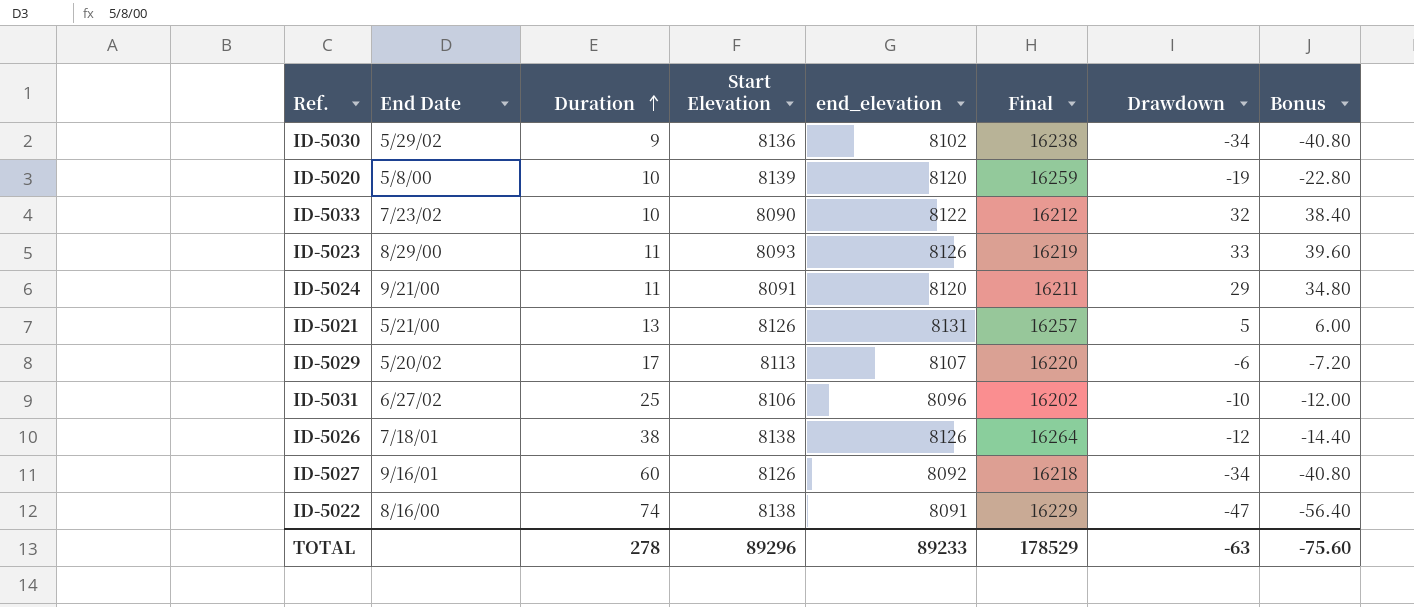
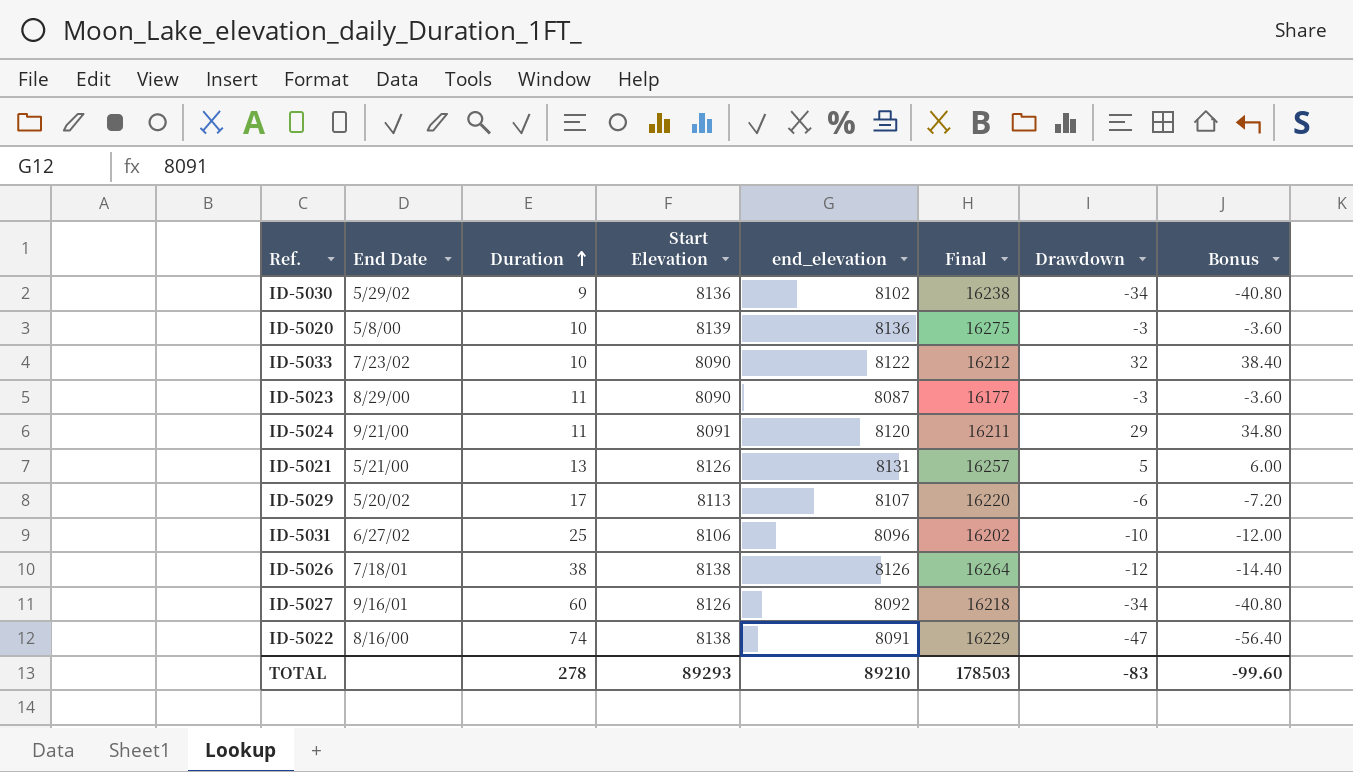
ID-5020 | end_elevation: 8120 -> 8136
ID-5020 | Final: 16259 -> 16275
ID-5020 | Drawdown: -19 -> -3
ID-5020 | Bonus: -22.80 -> -3.60
ID-5023 | Start Elevation: 8093 -> 8090
ID-5023 | end_elevation: 8126 -> 8087
ID-5023 | Final: 16219 -> 16177
ID-5023 | Drawdown: 33 -> -3
ID-5023 | Bonus: 39.60 -> -3.60
TOTAL | Start Elevation: 89296 -> 89293
TOTAL | end_elevation: 89233 -> 89210
TOTAL | Final: 178529 -> 178503
TOTAL | Drawdown: -63 -> -83
TOTAL | Bonus: -75.60 -> -99.60

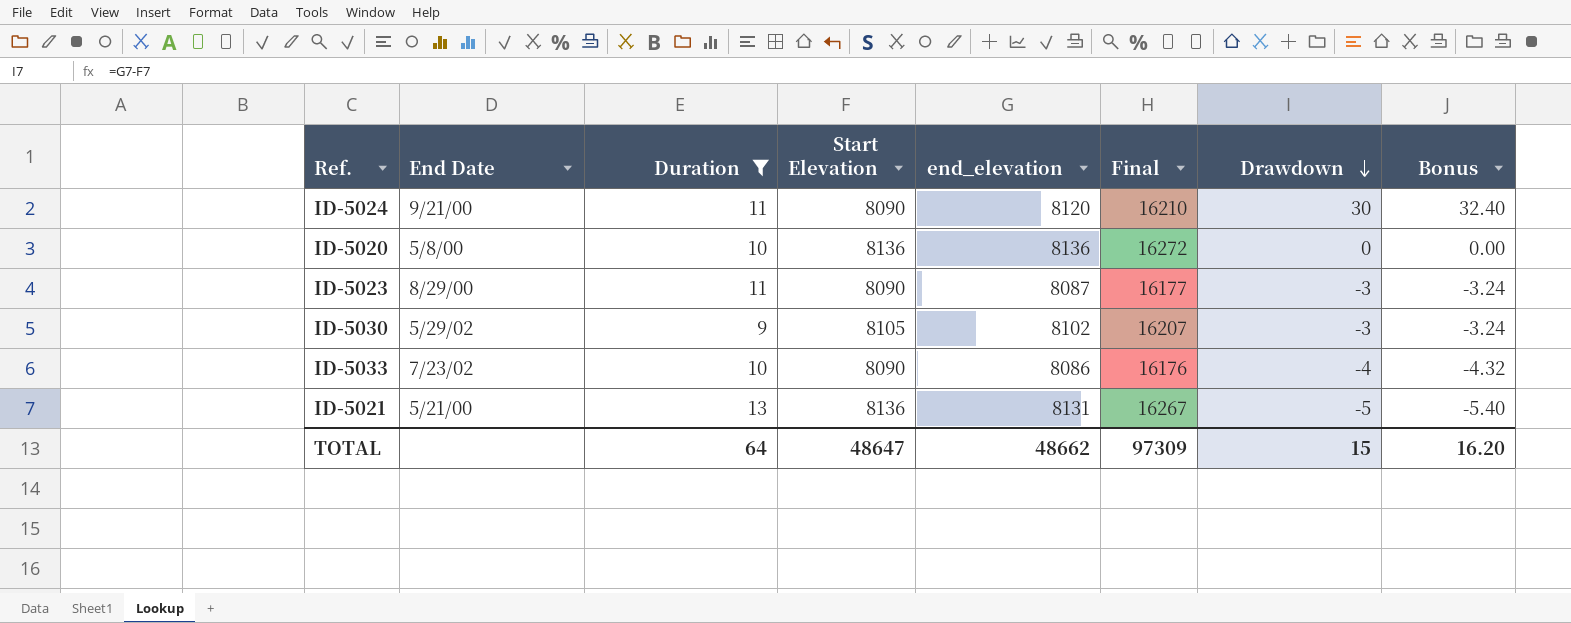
filter: none -> Duration <= 13
row order: Duration ascending -> Drawdown descending
column Bonus | formula: [Drawdown] * 1.2 -> [Drawdown] * 1.08
ID-5024 | Start Elevation: 8091 -> 8090
ID-5024 | Final: 16211 -> 16210
ID-5024 | Drawdown: 29 -> 30
ID-5020 | Start Elevation: 8139 -> 8136
ID-5020 | Final: 16275 -> 16272
ID-5020 | Drawdown: -3 -> 0
ID-5030 | Start Elevation: 8136 -> 8105
ID-5030 | Final: 16238 -> 16207
ID-5030 | Drawdown: -34 -> -3
ID-5033 | end_elevation: 8122 -> 8086
ID-5033 | Final: 16212 -> 16176
ID-5033 | Drawdown: 32 -> -4
ID-5021 | Start Elevation: 8126 -> 8136
ID-5021 | Final: 16257 -> 16267
ID-5021 | Drawdown: 5 -> -5
TOTAL | Duration: 278 -> 64
TOTAL | Start Elevation: 89293 -> 48647
TOTAL | end_elevation: 89210 -> 48662
TOTAL | Final: 178503 -> 97309
TOTAL | Drawdown: -83 -> 15
TOTAL | Bonus: -99.60 -> 16.20

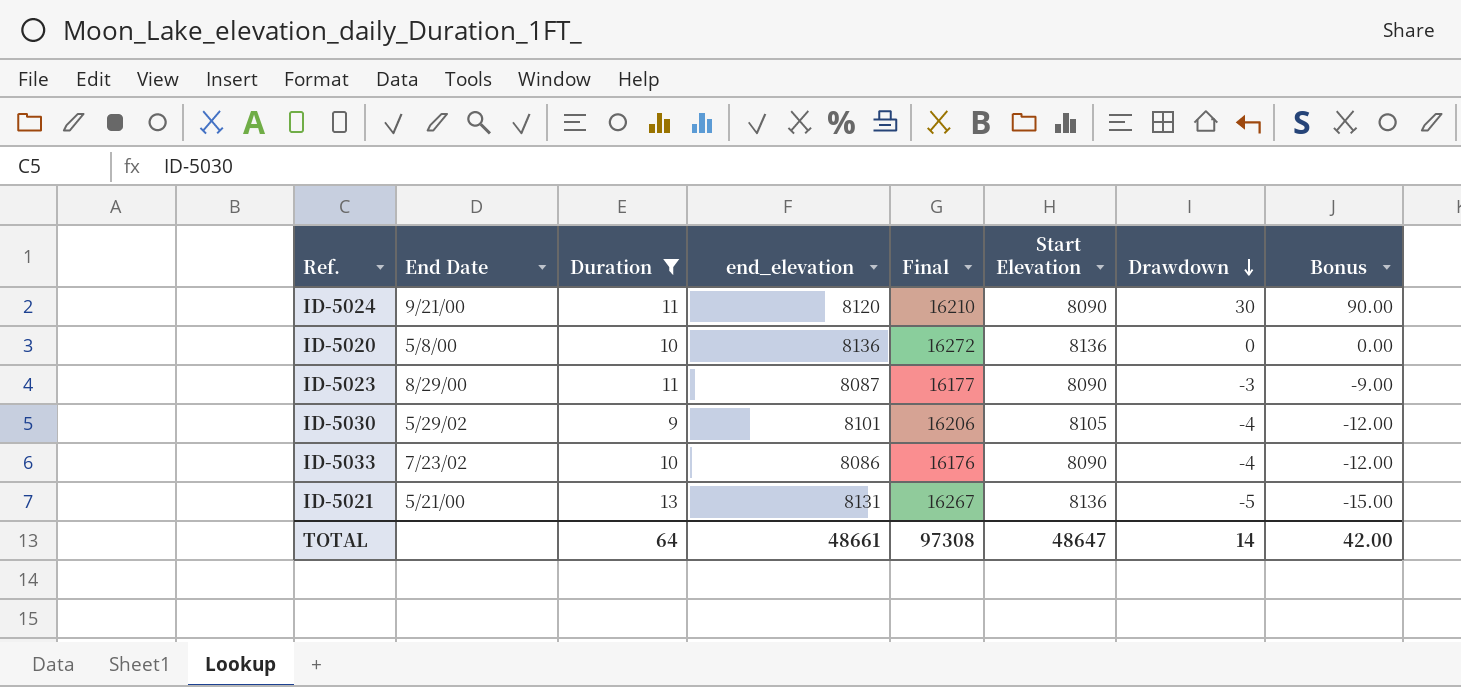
column Start Elevation | position: 4 -> 6
column Bonus | formula: [Drawdown] * 1.08 -> [Drawdown] * 3
ID-5030 | end_elevation: 8102 -> 8101
ID-5030 | Final: 16207 -> 16206
ID-5030 | Drawdown: -3 -> -4
TOTAL | end_elevation: 48662 -> 48661
TOTAL | Final: 97309 -> 97308
TOTAL | Drawdown: 15 -> 14
TOTAL | Bonus: 16.20 -> 42.00

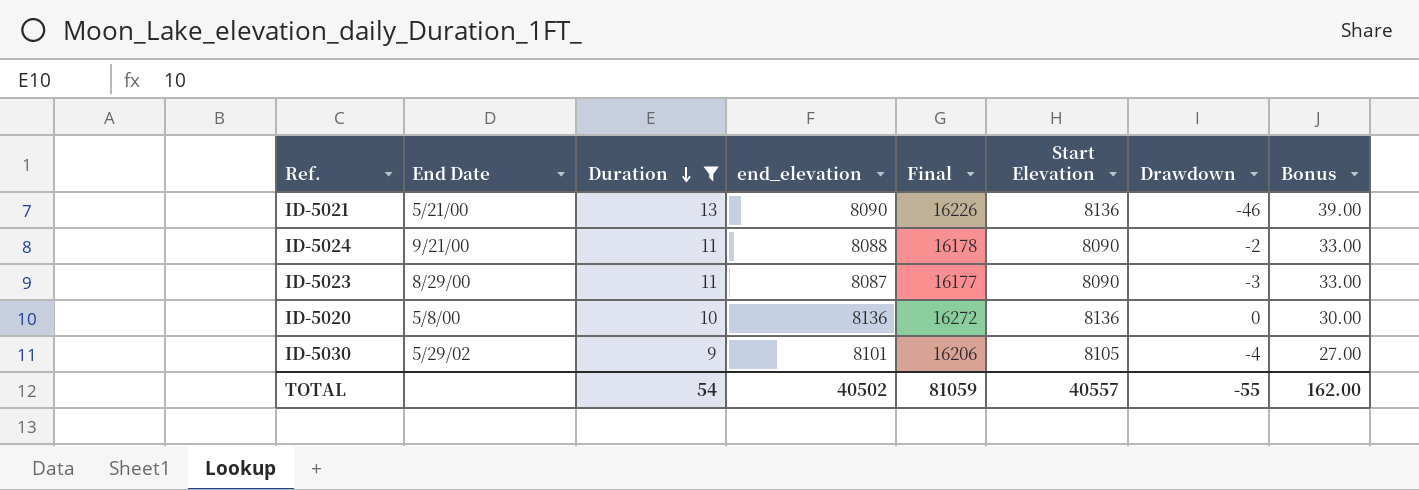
row order: Drawdown descending -> Duration descending
column Bonus | formula: [Drawdown] * 3 -> [Duration] * 3
row ID-5033: 7/23/02 | 10 | 8086 | 16176 | 8090 | -4 | -12.00 -> none
ID-5021 | end_elevation: 8131 -> 8090
ID-5021 | Final: 16267 -> 16226
ID-5021 | Drawdown: -5 -> -46
ID-5024 | end_elevation: 8120 -> 8088
ID-5024 | Final: 16210 -> 16178
ID-5024 | Drawdown: 30 -> -2
TOTAL | Duration: 64 -> 54
TOTAL | end_elevation: 48661 -> 40502
TOTAL | Final: 97308 -> 81059
TOTAL | Start Elevation: 48647 -> 40557
TOTAL | Drawdown: 14 -> -55
TOTAL | Bonus: 42.00 -> 162.00

